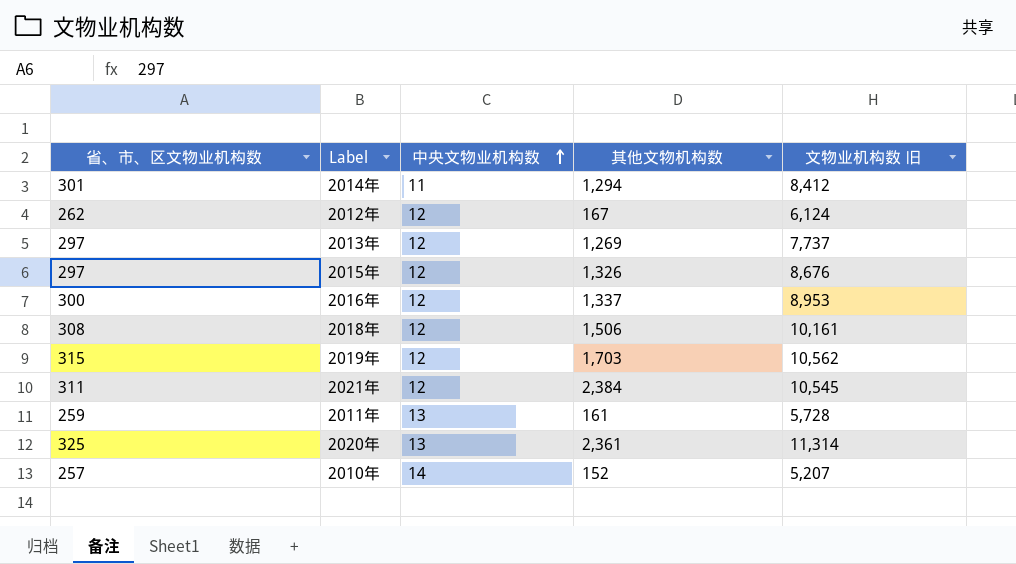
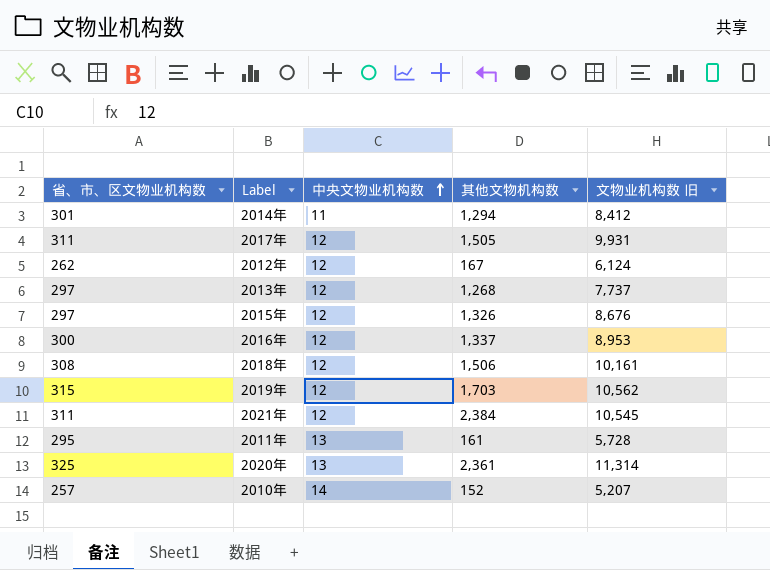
row 2017年: none -> 311 | 12 | 1,505 | 9,931
2013年 | 其他文物机构数: 1,269 -> 1,268
2011年 | 省、市、区文物业机构数: 259 -> 295

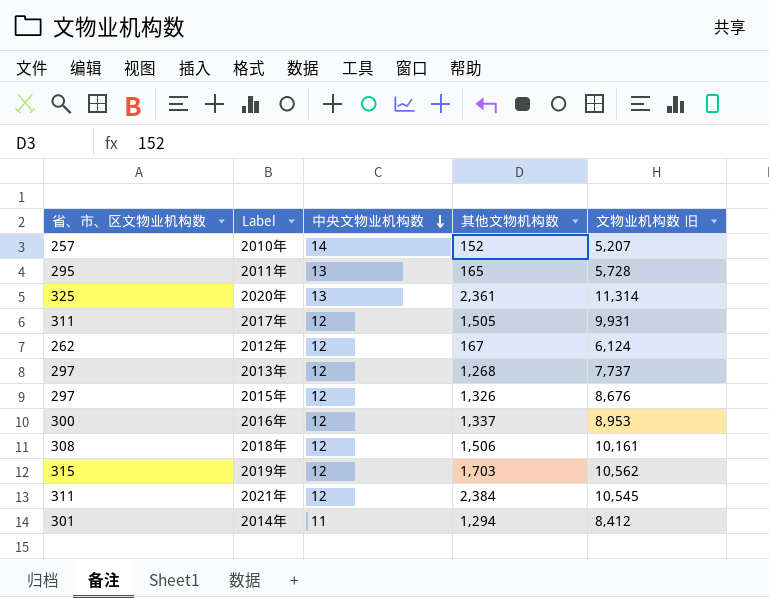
row order: 中央文物业机构数 ascending -> 中央文物业机构数 descending
2011年 | 其他文物机构数: 161 -> 165

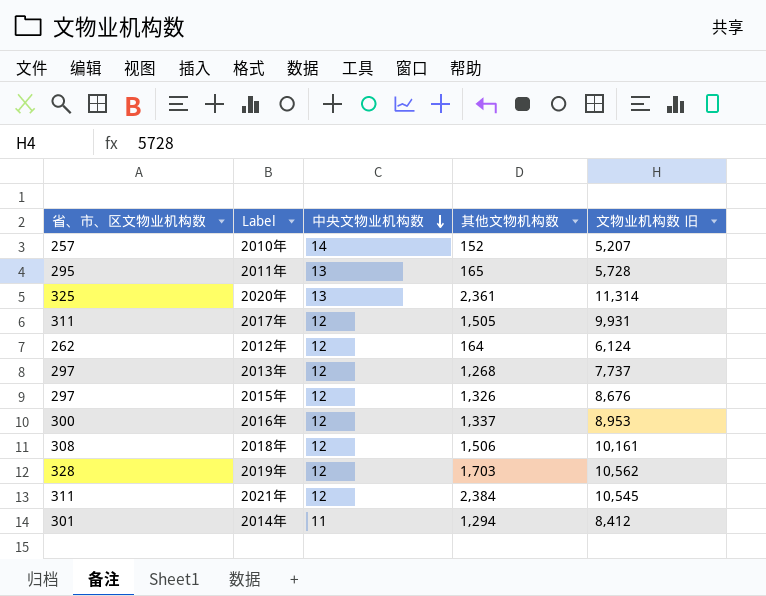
2012年 | 其他文物机构数: 167 -> 164
2019年 | 省、市、区文物业机构数: 315 -> 328

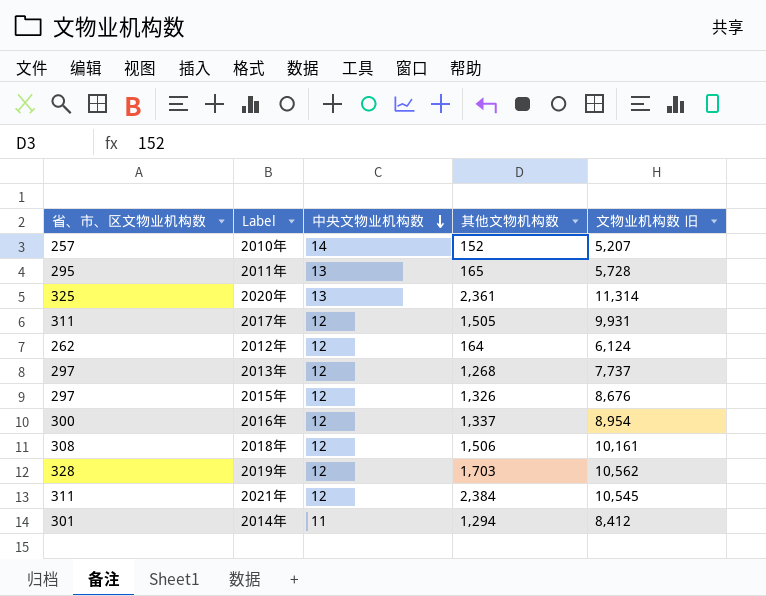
2016年 | 文物业机构数 旧: 8,953 -> 8,954

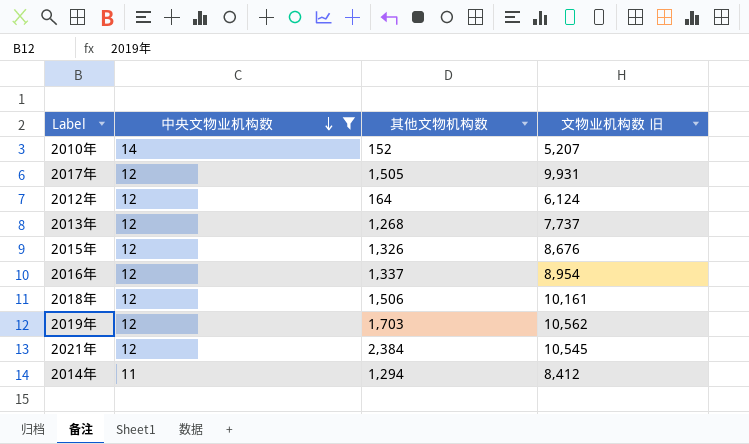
filter: none -> 中央文物业机构数 != 13
column 省、市、区文物业机构数 | position: 1 -> none

